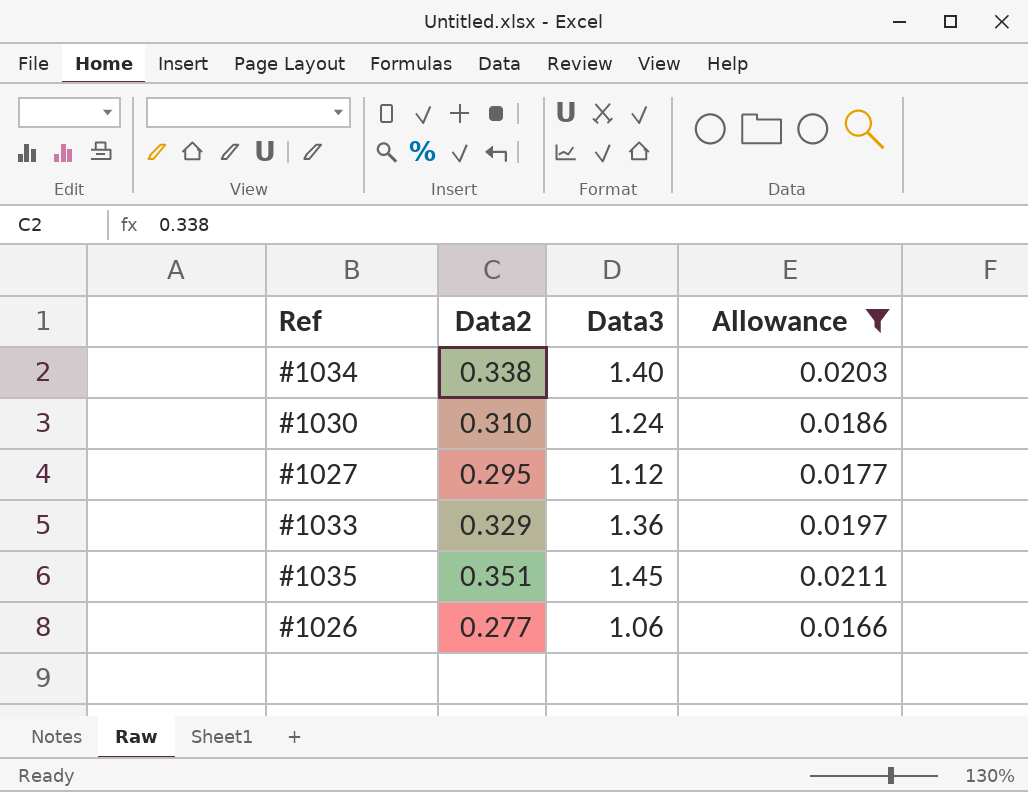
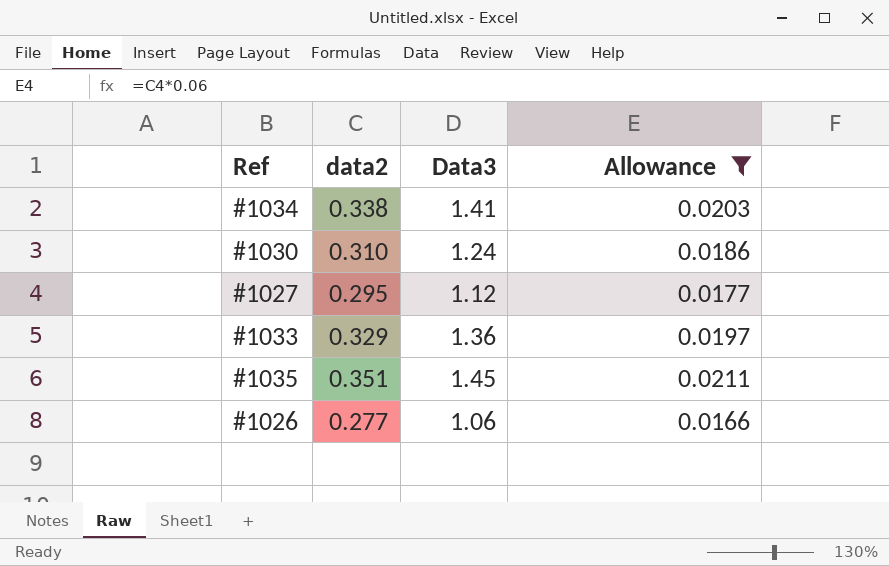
column name: Data2 -> data2
#1034 | Data3: 1.40 -> 1.41

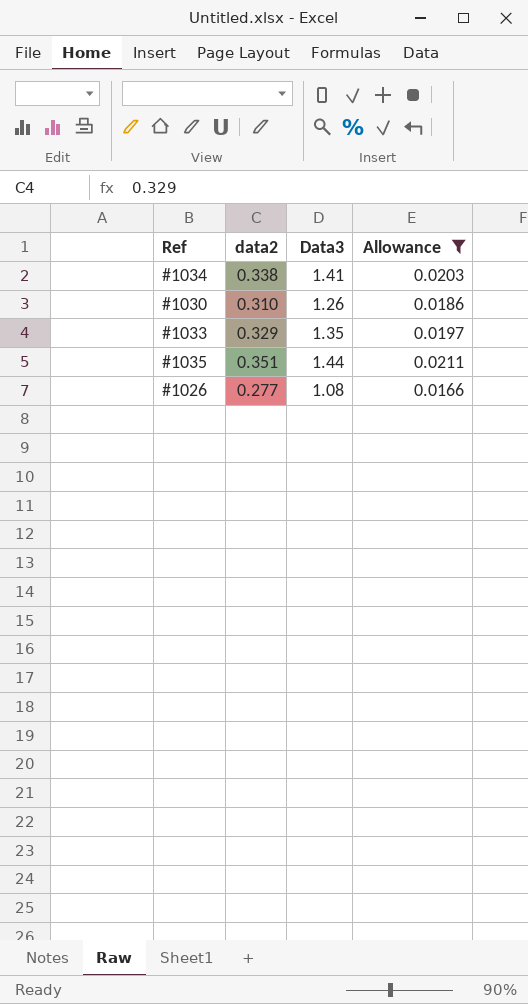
row #1027: 0.295 | 1.12 | 0.0177 -> none
#1030 | Data3: 1.24 -> 1.26
#1033 | Data3: 1.36 -> 1.35
#1035 | Data3: 1.45 -> 1.44
#1026 | Data3: 1.06 -> 1.08

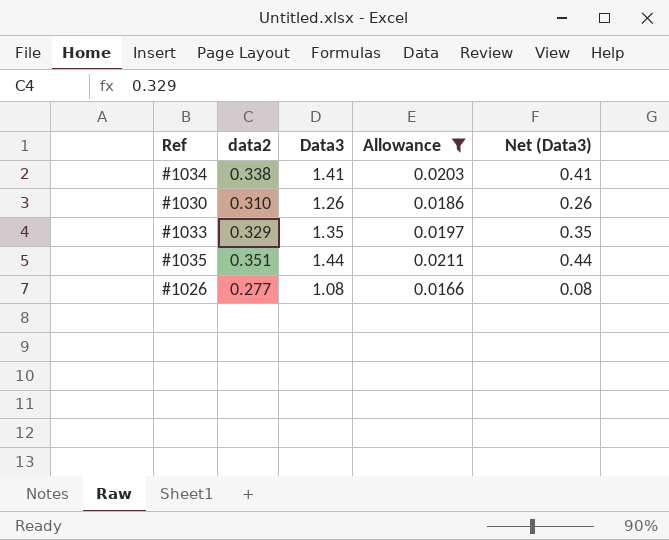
column Net (Data3) | formula: none -> [Data3] - 1

